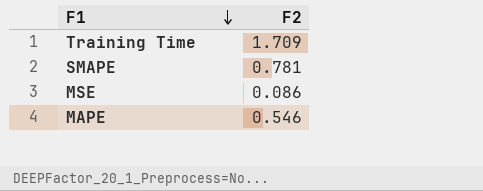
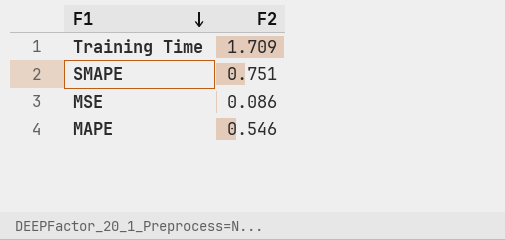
SMAPE | F2: 0.781 -> 0.751

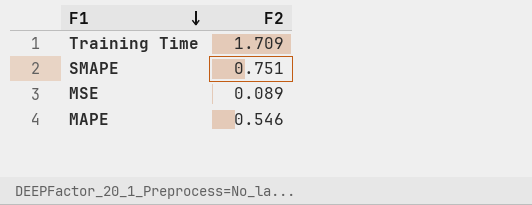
MSE | F2: 0.086 -> 0.089

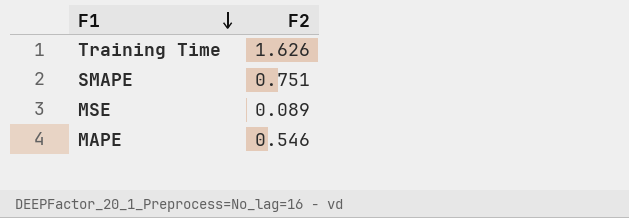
Training Time | F2: 1.709 -> 1.626

